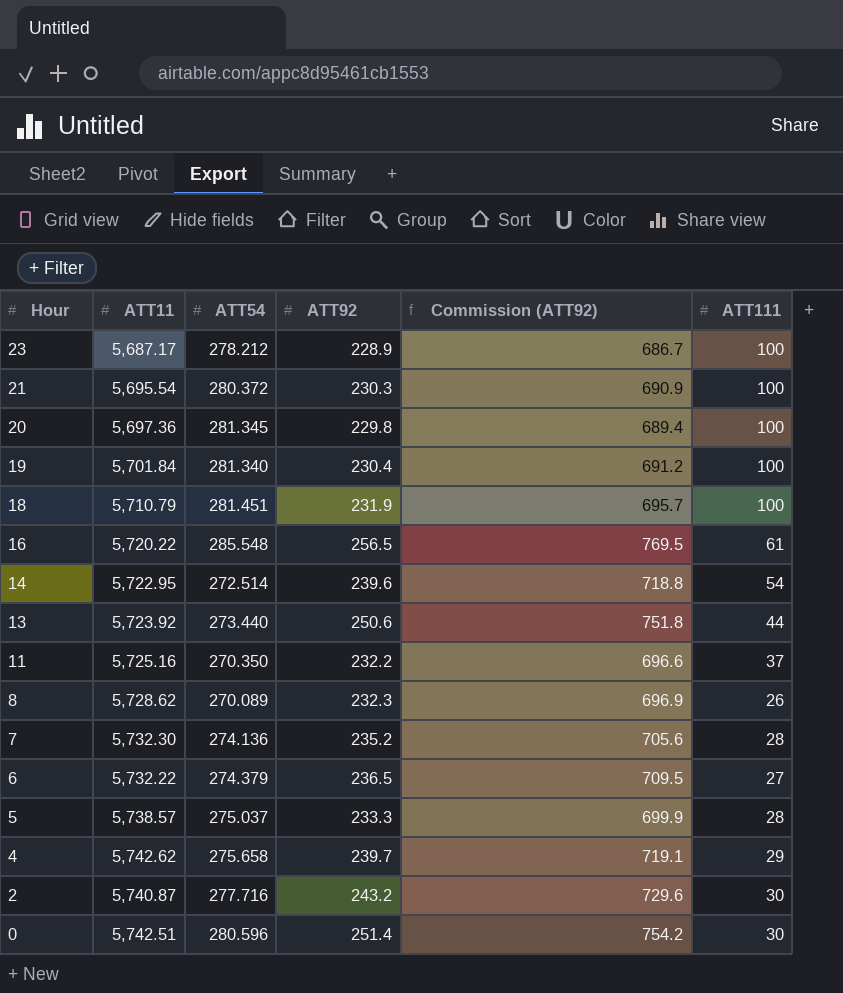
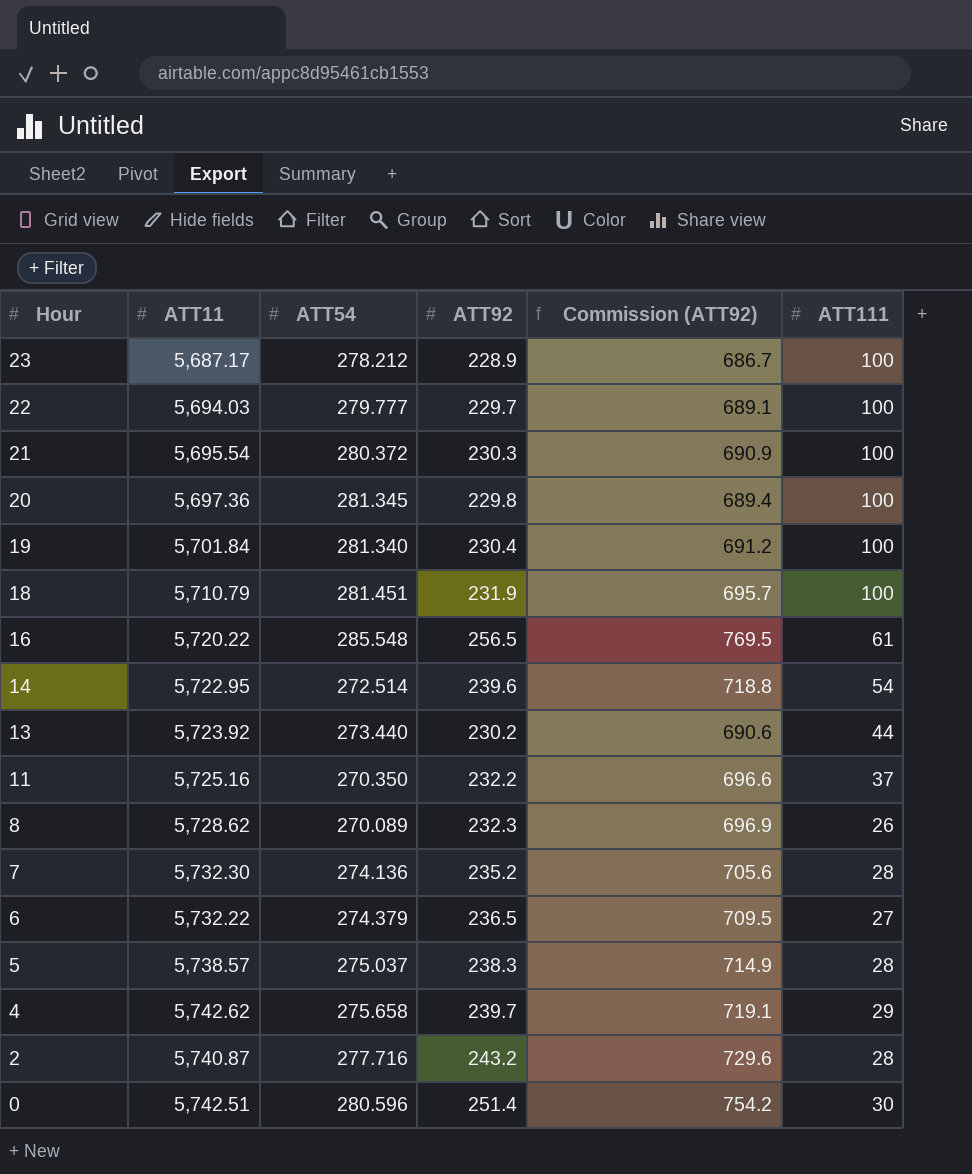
row 22: none -> 5,694.03 | 279.777 | 229.7 | 689.1 | 100
13 | ATT92: 250.6 -> 230.2
13 | Commission (ATT92): 751.8 -> 690.6
5 | ATT92: 233.3 -> 238.3
5 | Commission (ATT92): 699.9 -> 714.9
2 | ATT111: 30 -> 28

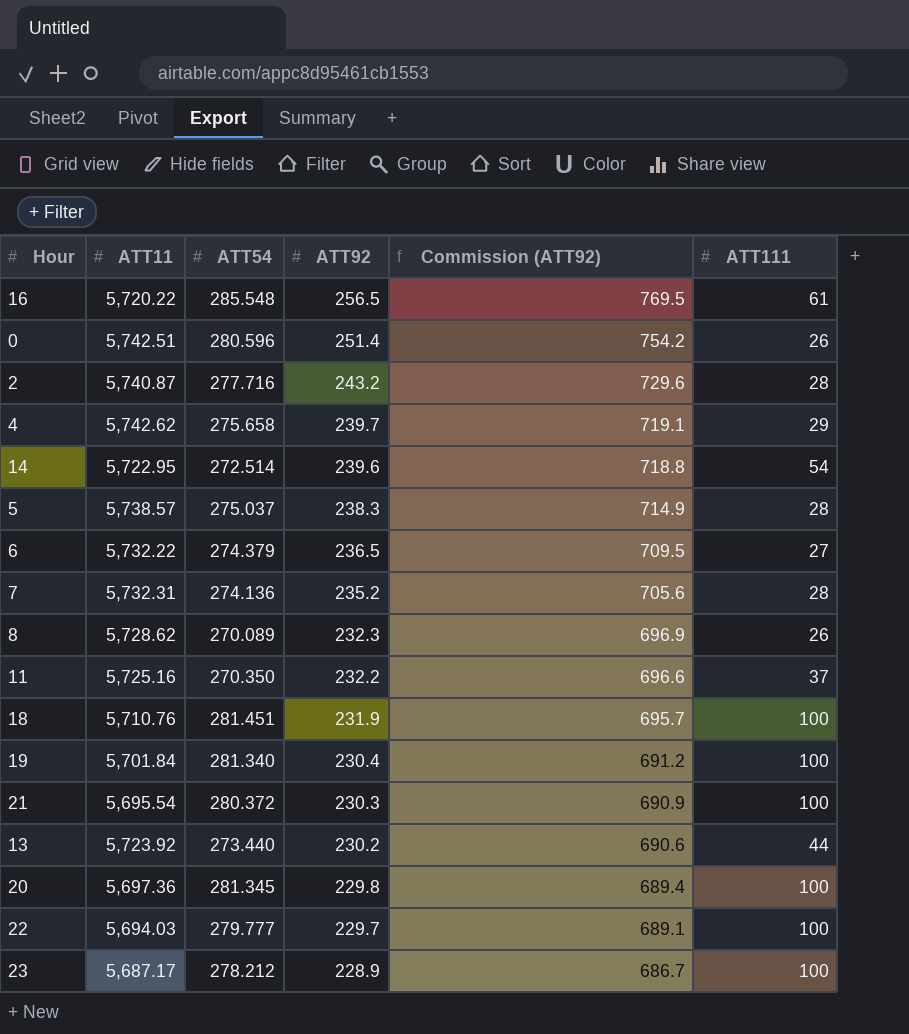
row order: Hour descending -> ATT92 descending
0 | ATT111: 30 -> 26
7 | ATT11: 5,732.30 -> 5,732.31
18 | ATT11: 5,710.79 -> 5,710.76

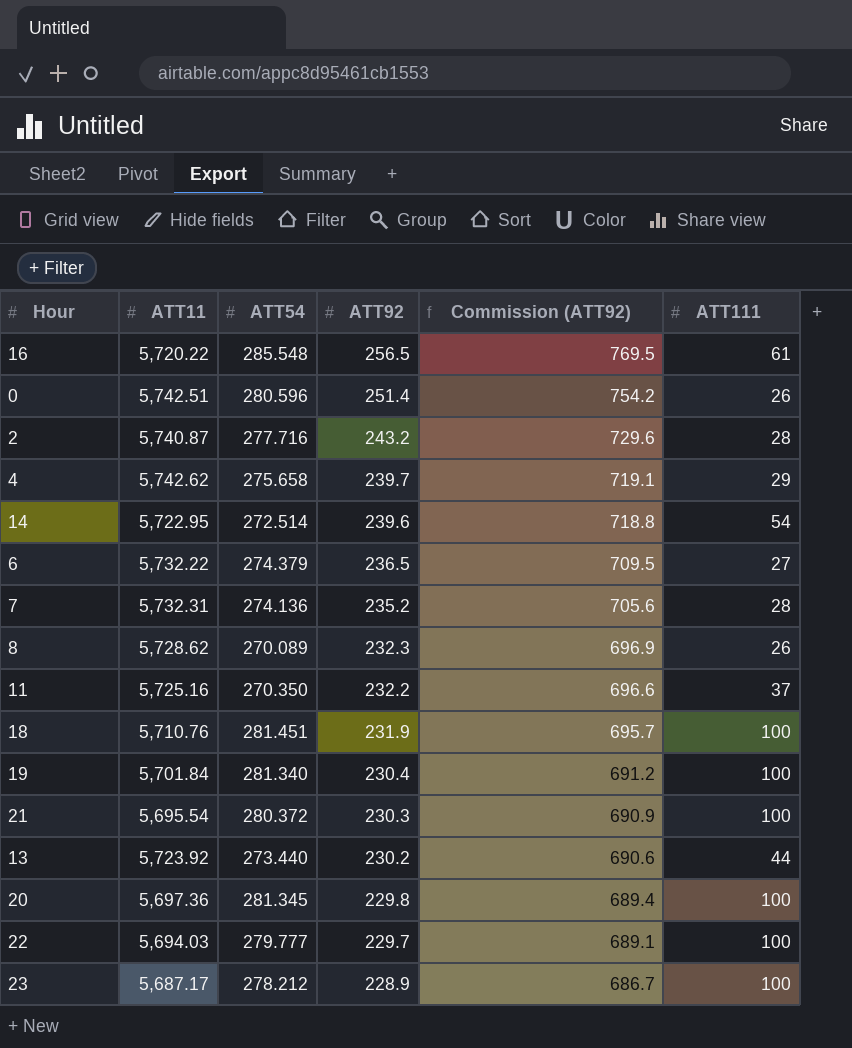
row 5: 5,738.57 | 275.037 | 238.3 | 714.9 | 28 -> none

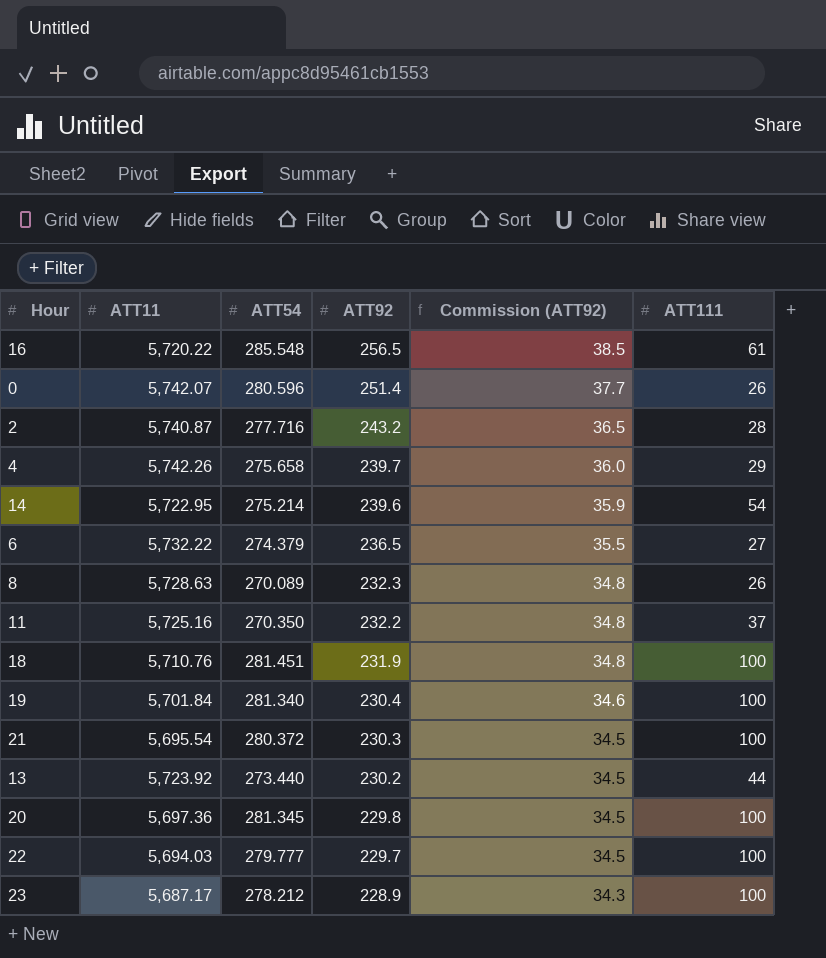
column Commission (ATT92) | formula: [ATT92] * 3 -> [ATT92] * 0.15
row 7: 5,732.31 | 274.136 | 235.2 | 705.6 | 28 -> none
0 | ATT11: 5,742.51 -> 5,742.07
4 | ATT11: 5,742.62 -> 5,742.26
14 | ATT54: 272.514 -> 275.214
8 | ATT11: 5,728.62 -> 5,728.63

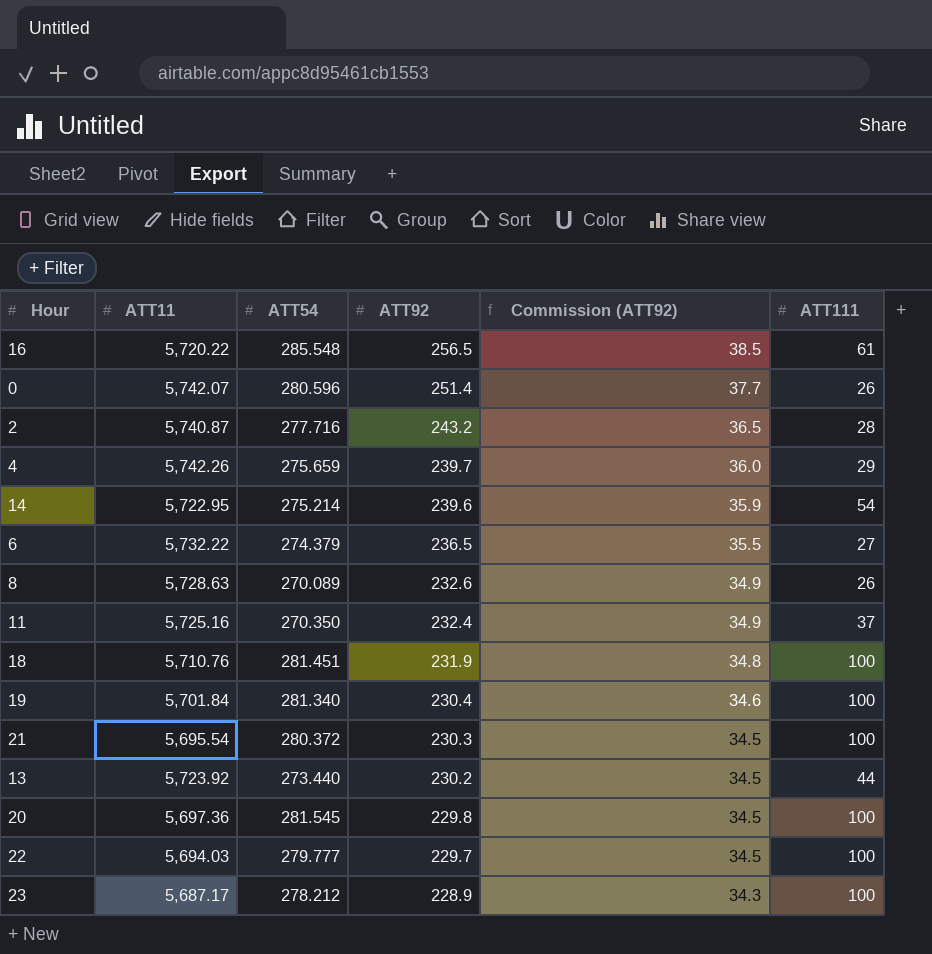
4 | ATT54: 275.658 -> 275.659
8 | ATT92: 232.3 -> 232.6
8 | Commission (ATT92): 34.8 -> 34.9
11 | ATT92: 232.2 -> 232.4
11 | Commission (ATT92): 34.8 -> 34.9
20 | ATT54: 281.345 -> 281.545

